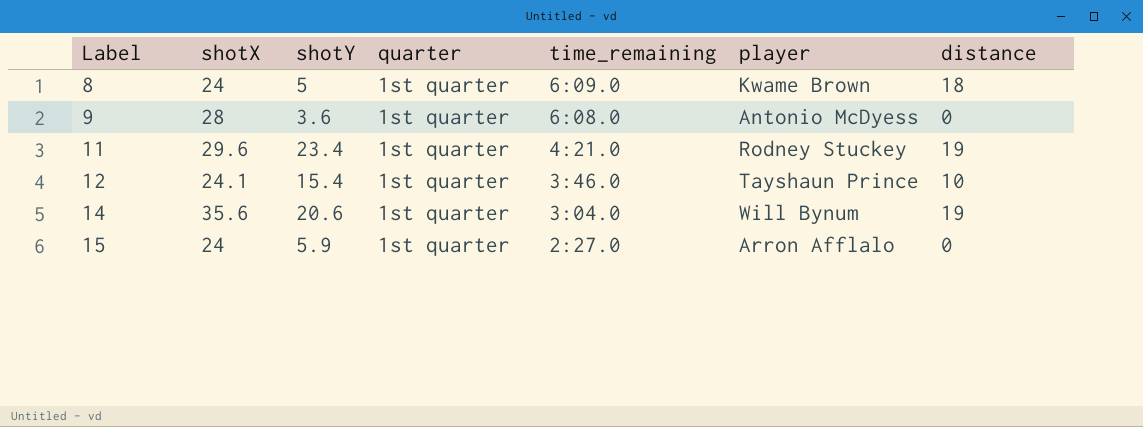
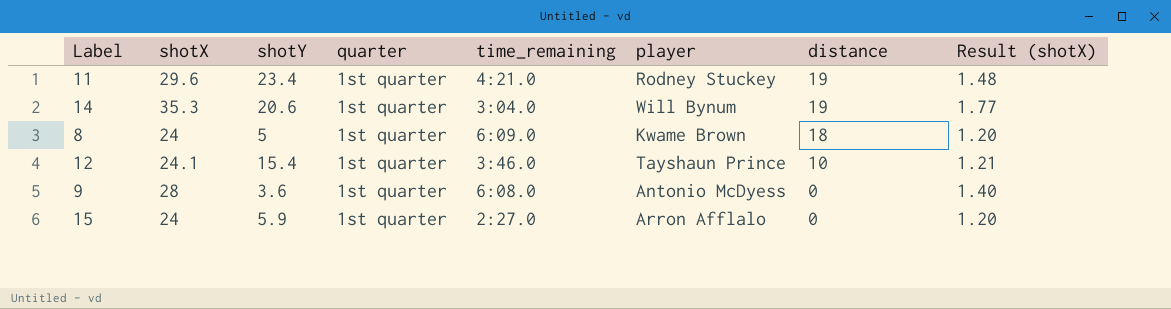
row order: Label ascending -> distance descending
column Result (shotX) | formula: none -> [shotX] * 0.05
14 | shotX: 35.6 -> 35.3

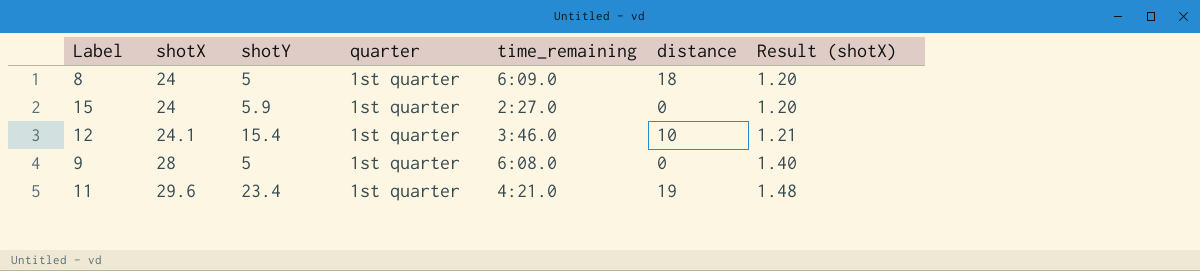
row order: distance descending -> shotX ascending
column player | position: 6 -> none
row 14: 35.3 | 20.6 | 1st quarter | 3:04.0 | Will Bynum | 19 | 1.77 -> none
9 | shotY: 3.6 -> 5

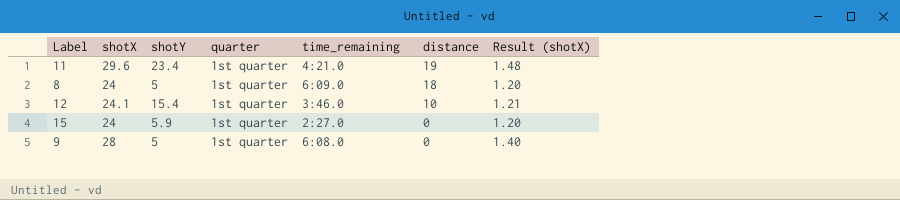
row order: shotX ascending -> distance descending

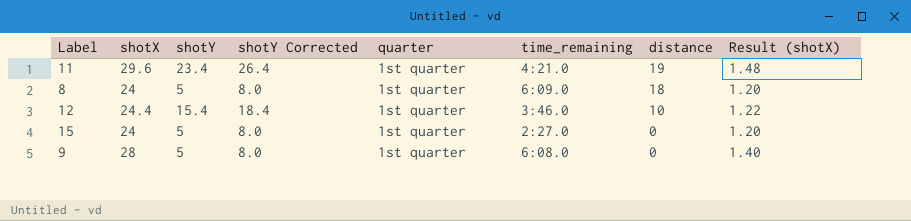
column shotY Corrected | formula: none -> [shotY] + 3
12 | shotX: 24.1 -> 24.4
12 | Result (shotX): 1.21 -> 1.22
15 | shotY: 5.9 -> 5

